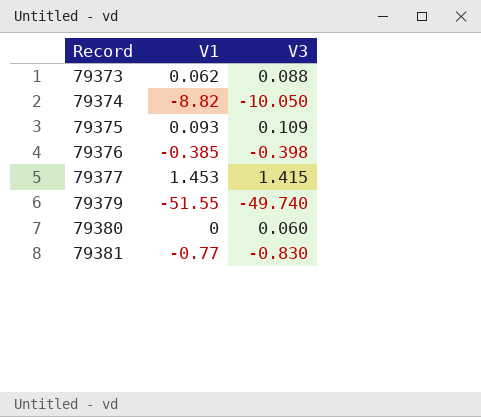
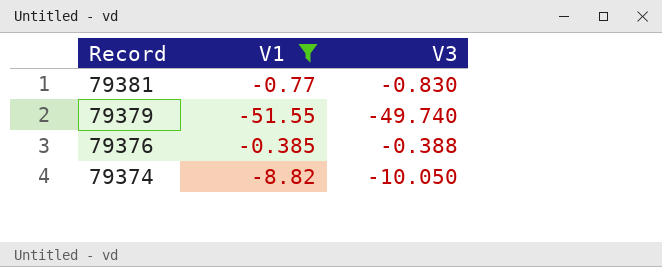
filter: none -> V1 <= -0.385
row order: Record ascending -> Record descending
79376 | V3: -0.398 -> -0.388

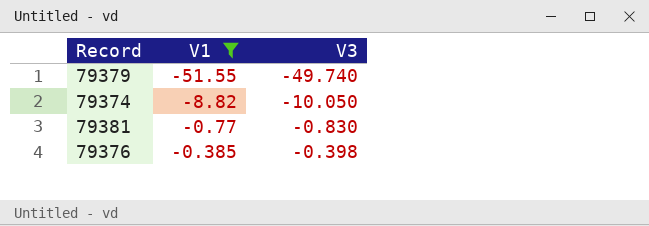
row order: Record descending -> V1 ascending
79376 | V3: -0.388 -> -0.398

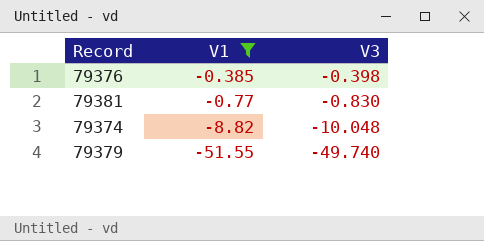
row order: V1 ascending -> V1 descending
79374 | V3: -10.050 -> -10.048

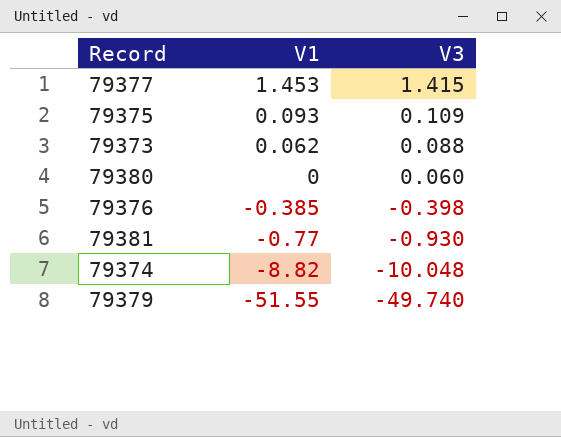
filter: V1 <= -0.385 -> none
79381 | V3: -0.830 -> -0.930

